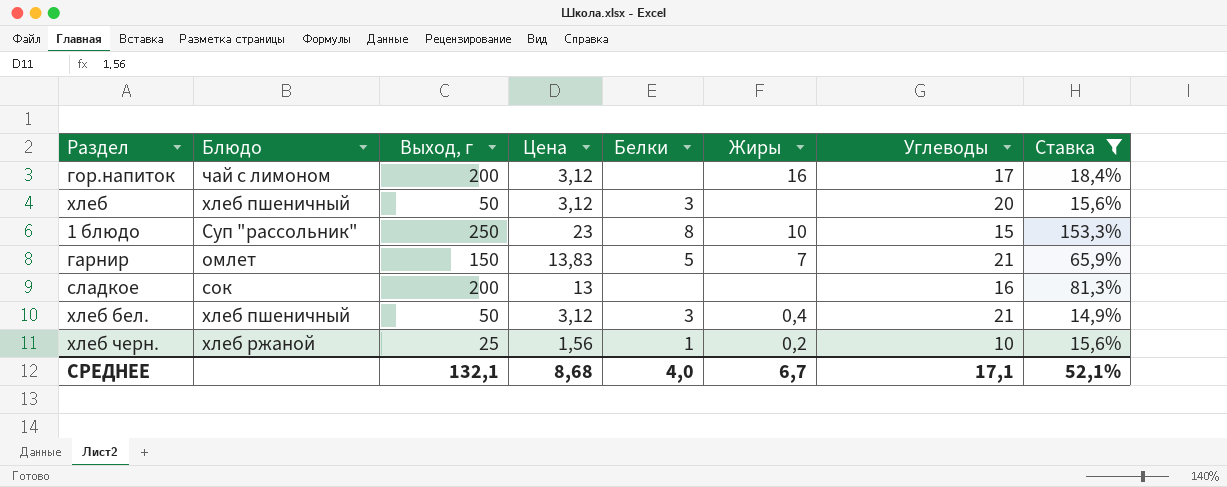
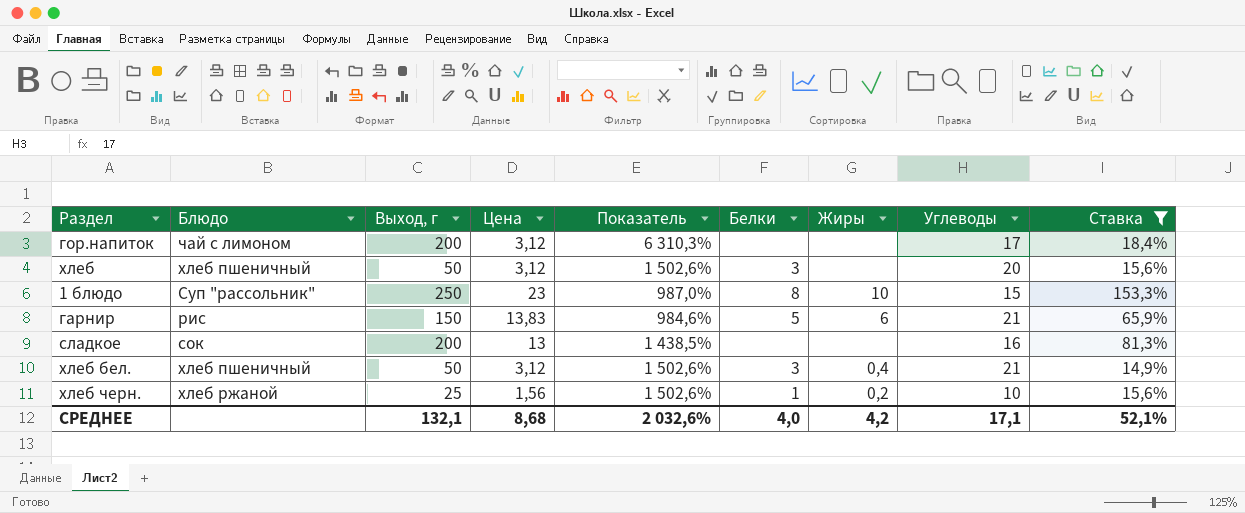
column Показатель | formula: none -> ([Выход, г] - [Цена]) / [Цена]
гор.напиток | Жиры: 16 -> none
гарнир | Блюдо: омлет -> рис
гарнир | Жиры: 7 -> 6
СРЕДНЕЕ | Жиры: 6,7 -> 4,2

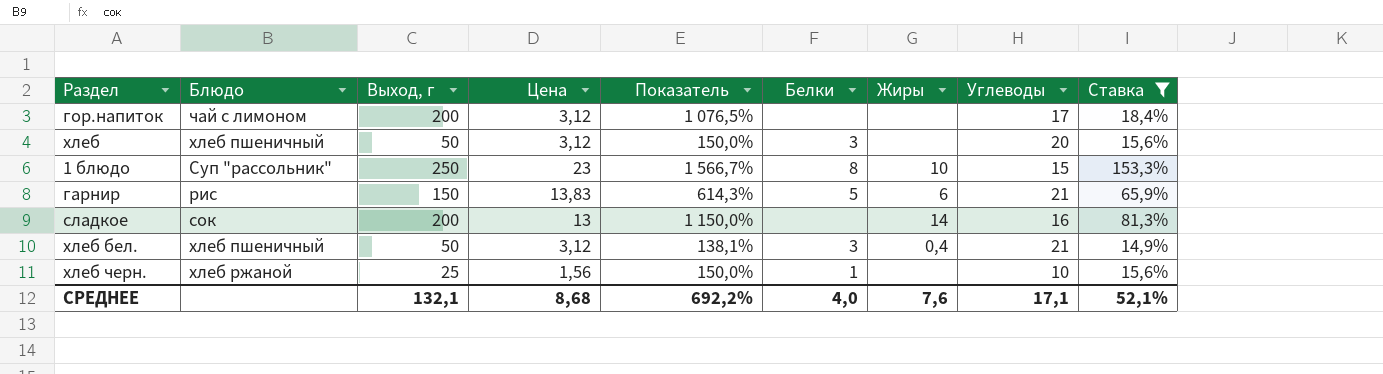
column Показатель | formula: ([Выход, г] - [Цена]) / [Цена] -> ([Выход, г] - [Углеводы]) / [Углеводы]
сладкое | Жиры: none -> 14
хлеб черн. | Жиры: 0,2 -> none
СРЕДНЕЕ | Показатель: 2 032,6% -> 692,2%
СРЕДНЕЕ | Жиры: 4,2 -> 7,6

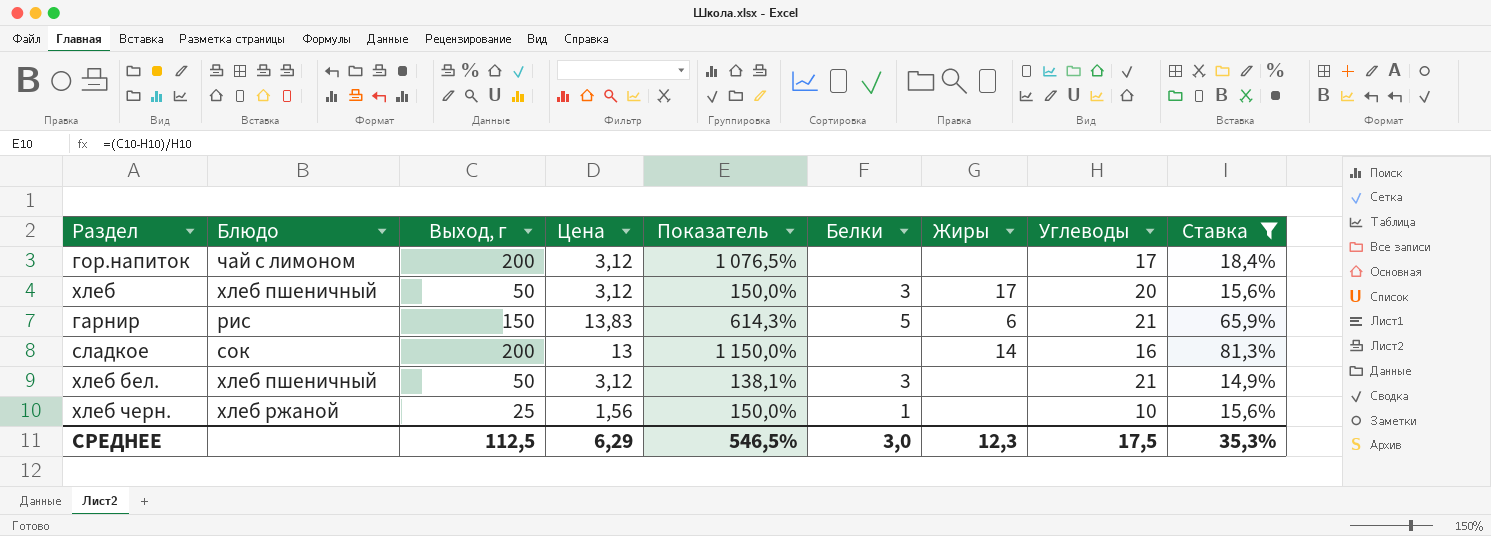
row 1 блюдо: Суп "рассольник" | 250 | 23 | 1 566,7% | 8 | 10 | 15 | 153,3% -> none
хлеб | Жиры: none -> 17
хлеб бел. | Жиры: 0,4 -> none
СРЕДНЕЕ | Выход, г: 132,1 -> 112,5
СРЕДНЕЕ | Цена: 8,68 -> 6,29
СРЕДНЕЕ | Показатель: 692,2% -> 546,5%
СРЕДНЕЕ | Белки: 4,0 -> 3,0
СРЕДНЕЕ | Жиры: 7,6 -> 12,3
СРЕДНЕЕ | Углеводы: 17,1 -> 17,5
СРЕДНЕЕ | Ставка: 52,1% -> 35,3%

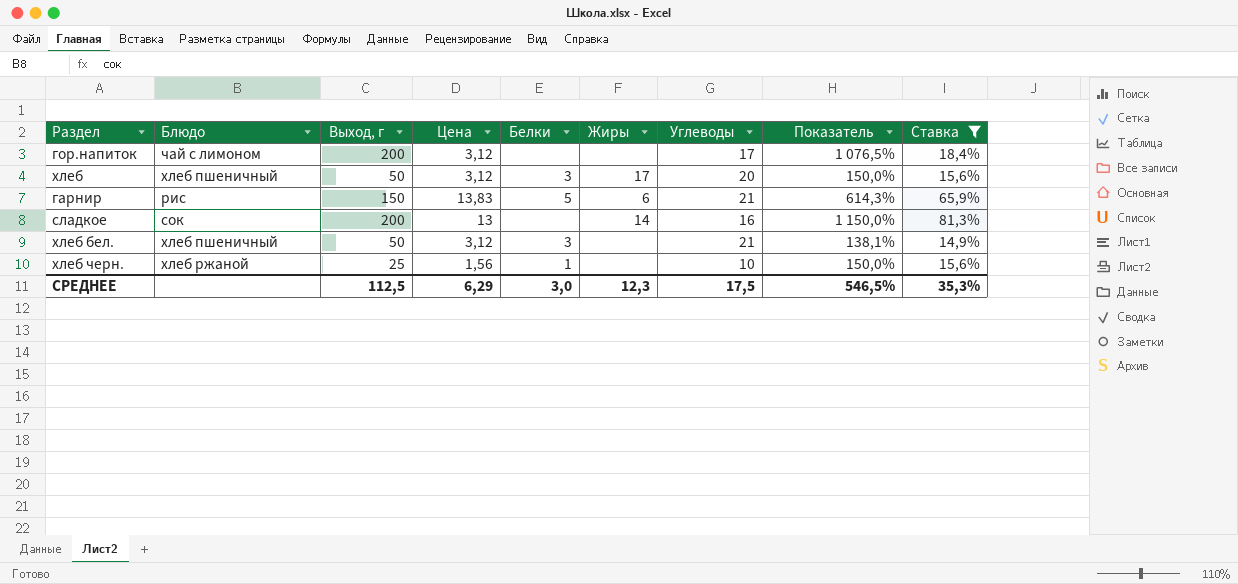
column Показатель | position: 5 -> 8

